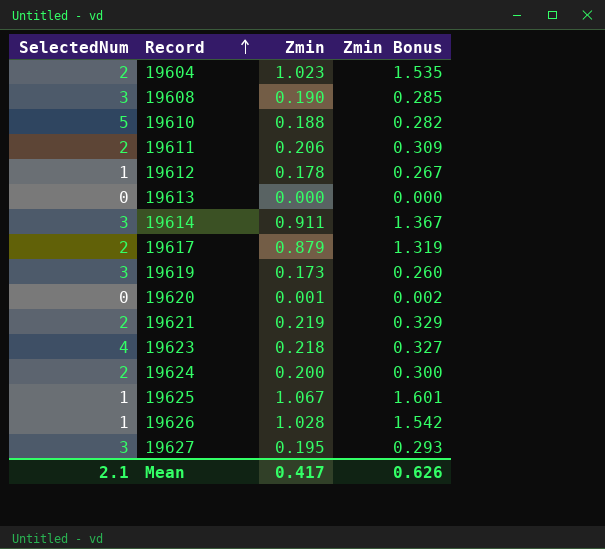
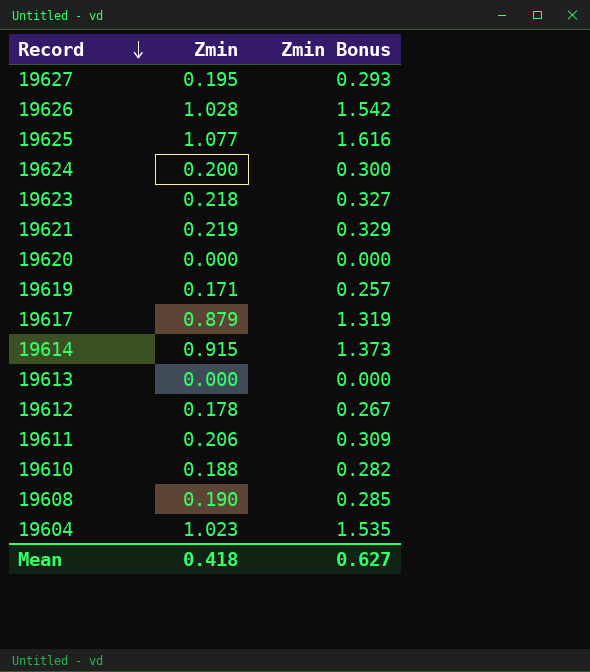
row order: Record ascending -> Record descending
column SelectedNum | position: 1 -> none
19625 | Zmin: 1.067 -> 1.077
19625 | Zmin Bonus: 1.601 -> 1.616
19620 | Zmin: 0.001 -> 0.000
19620 | Zmin Bonus: 0.002 -> 0.000
19619 | Zmin: 0.173 -> 0.171
19619 | Zmin Bonus: 0.260 -> 0.257
19614 | Zmin: 0.911 -> 0.915
19614 | Zmin Bonus: 1.367 -> 1.373
Mean | Zmin: 0.417 -> 0.418
Mean | Zmin Bonus: 0.626 -> 0.627

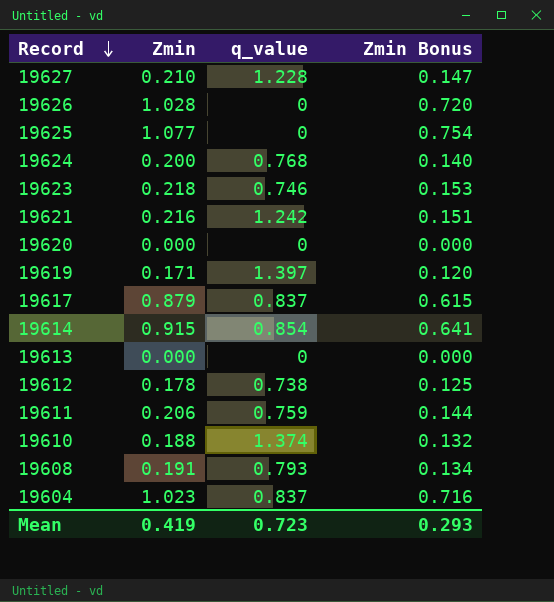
column q_value | position: none -> 3
column Zmin Bonus | formula: [Zmin] * 1.5 -> [Zmin] * 0.7
19627 | Zmin: 0.195 -> 0.210
19621 | Zmin: 0.219 -> 0.216
19608 | Zmin: 0.190 -> 0.191
Mean | Zmin: 0.418 -> 0.419
Mean | Zmin Bonus: 0.627 -> 0.293

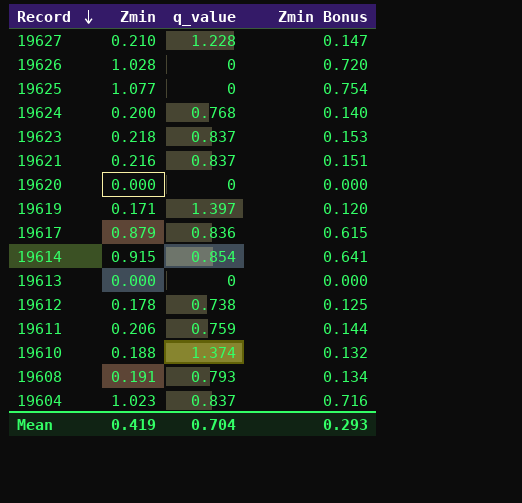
19623 | q_value: 0.746 -> 0.837
19621 | q_value: 1.242 -> 0.837
19617 | q_value: 0.837 -> 0.836
Mean | q_value: 0.723 -> 0.704

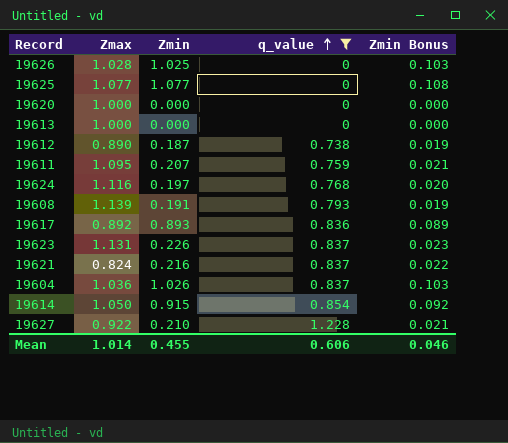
filter: none -> q_value <= 1.228
row order: Record descending -> q_value ascending
column Zmax | position: none -> 2
column Zmin Bonus | formula: [Zmin] * 0.7 -> [Zmin] * 0.1
19626 | Zmin: 1.028 -> 1.025
19612 | Zmin: 0.178 -> 0.187
19611 | Zmin: 0.206 -> 0.207
19624 | Zmin: 0.200 -> 0.197
19617 | Zmin: 0.879 -> 0.893
19623 | Zmin: 0.218 -> 0.226
19604 | Zmin: 1.023 -> 1.026
Mean | Zmin: 0.419 -> 0.455
Mean | q_value: 0.704 -> 0.606
Mean | Zmin Bonus: 0.293 -> 0.046

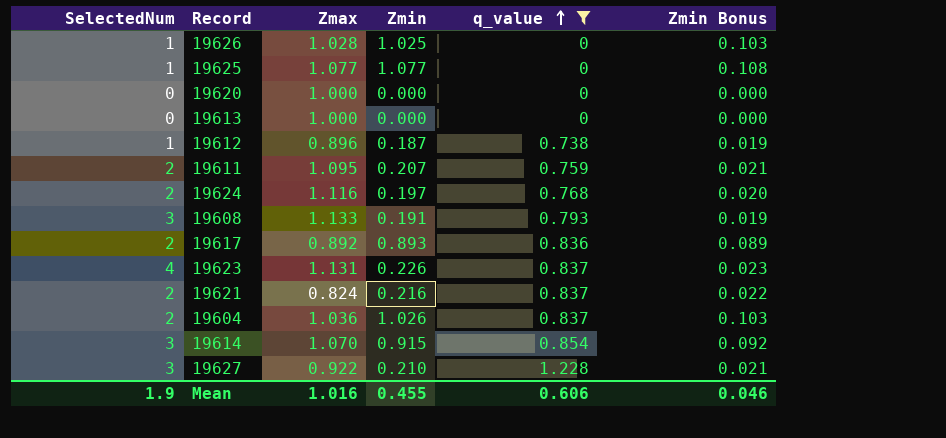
column SelectedNum | position: none -> 1
19612 | Zmax: 0.890 -> 0.896
19608 | Zmax: 1.139 -> 1.133
19614 | Zmax: 1.050 -> 1.070
Mean | Zmax: 1.014 -> 1.016

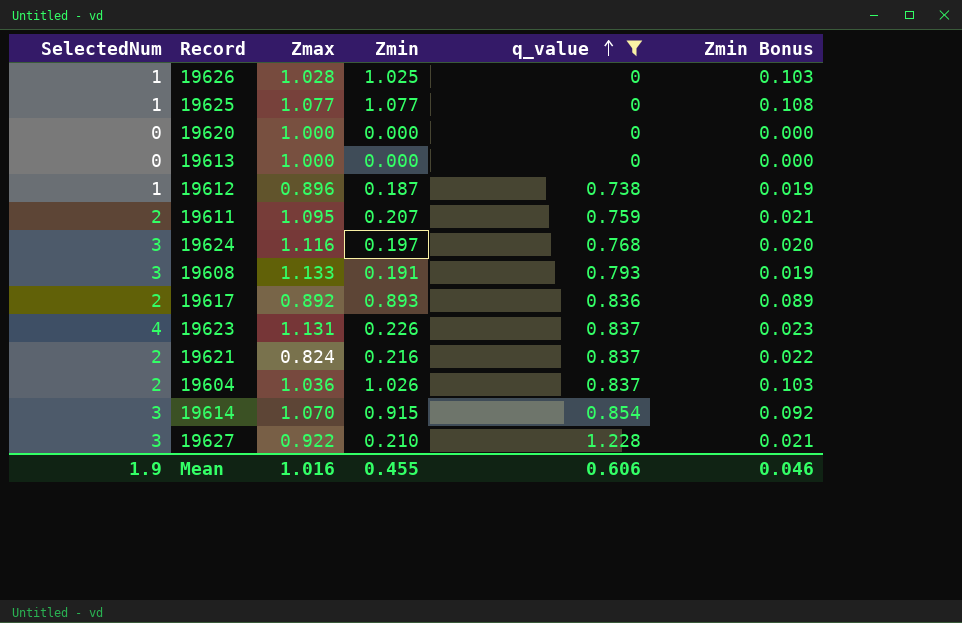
19624 | SelectedNum: 2 -> 3

